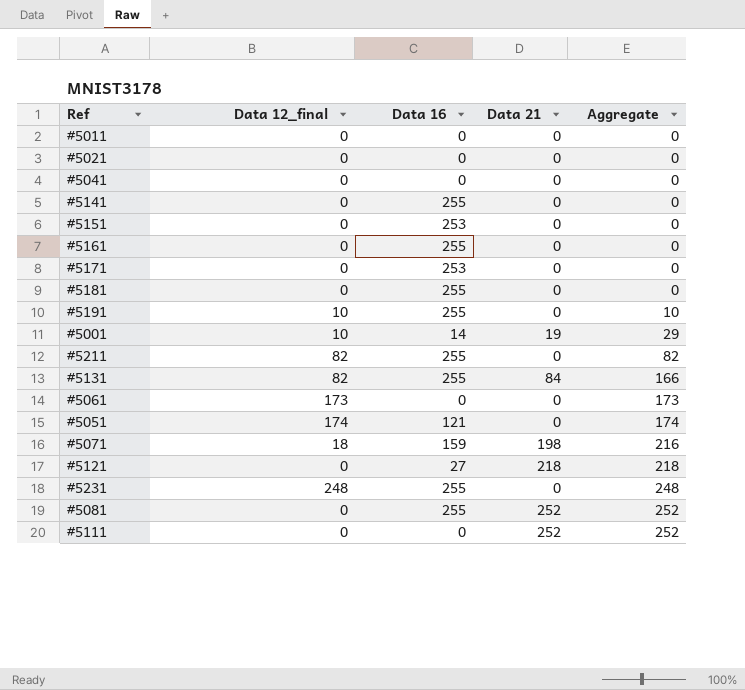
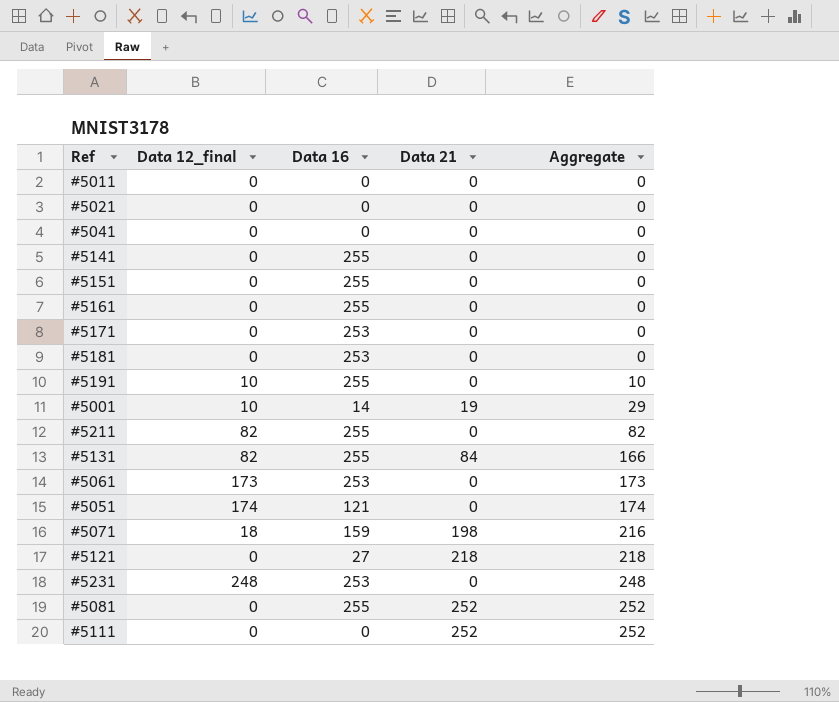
#5151 | Data 16: 253 -> 255
#5181 | Data 16: 255 -> 253
#5061 | Data 16: 0 -> 253
#5231 | Data 16: 255 -> 253

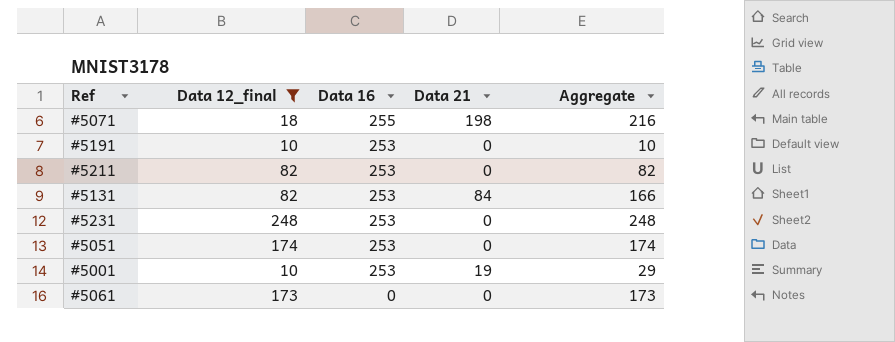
filter: none -> Data 12_final != 0
row order: Aggregate ascending -> Data 16 descending
#5071 | Data 16: 159 -> 255
#5191 | Data 16: 255 -> 253
#5211 | Data 16: 255 -> 253
#5131 | Data 16: 255 -> 253
#5051 | Data 16: 121 -> 253
#5001 | Data 16: 14 -> 253
#5061 | Data 16: 253 -> 0

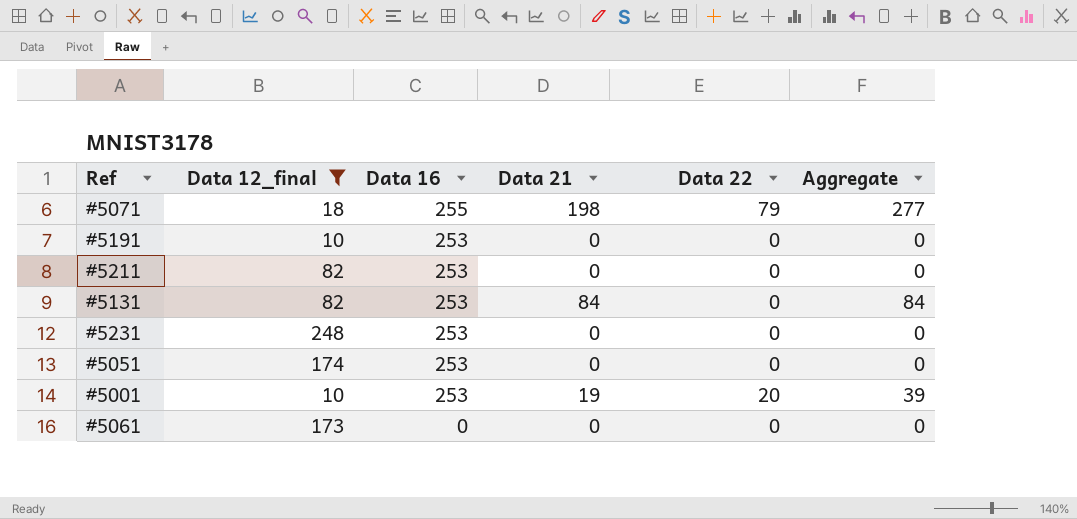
column Data 22 | position: none -> 5
column Aggregate | formula: [Data 12_final] + [Data 21] -> [Data 21] + [Data 22]

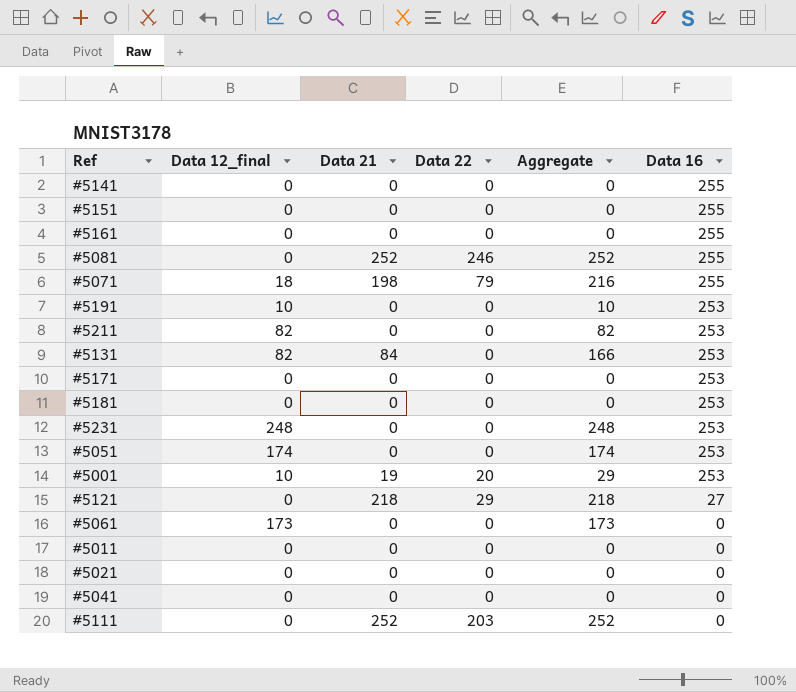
filter: Data 12_final != 0 -> none
column Aggregate | formula: [Data 21] + [Data 22] -> [Data 12_final] + [Data 21]
column Data 16 | position: 3 -> 6

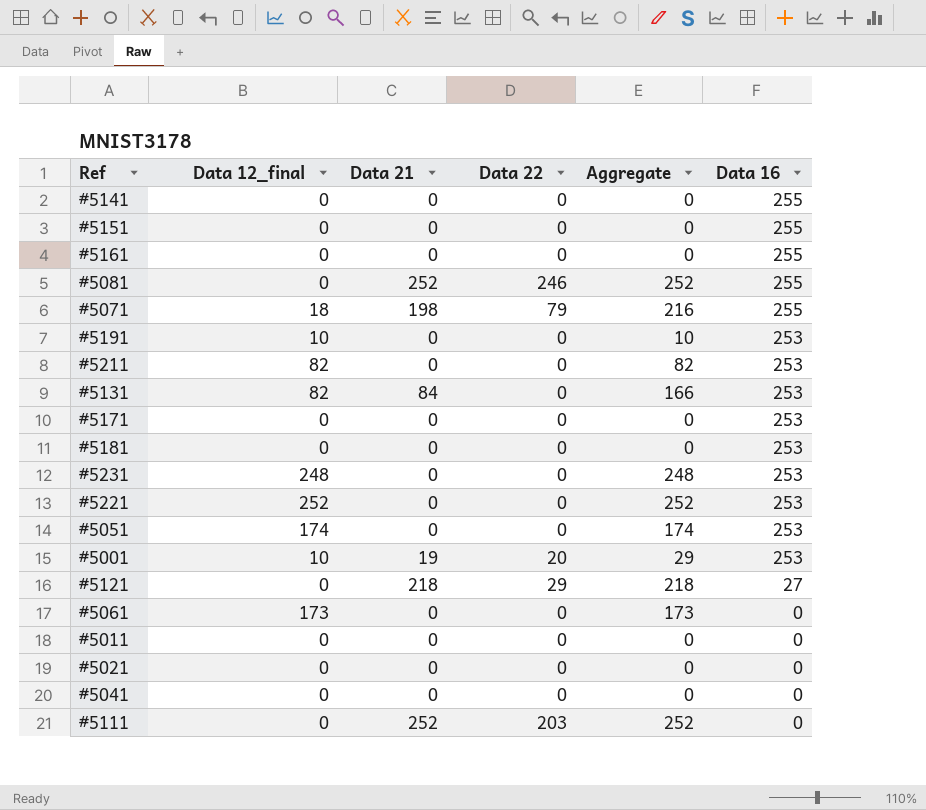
row #5221: none -> 252 | 0 | 0 | 252 | 253

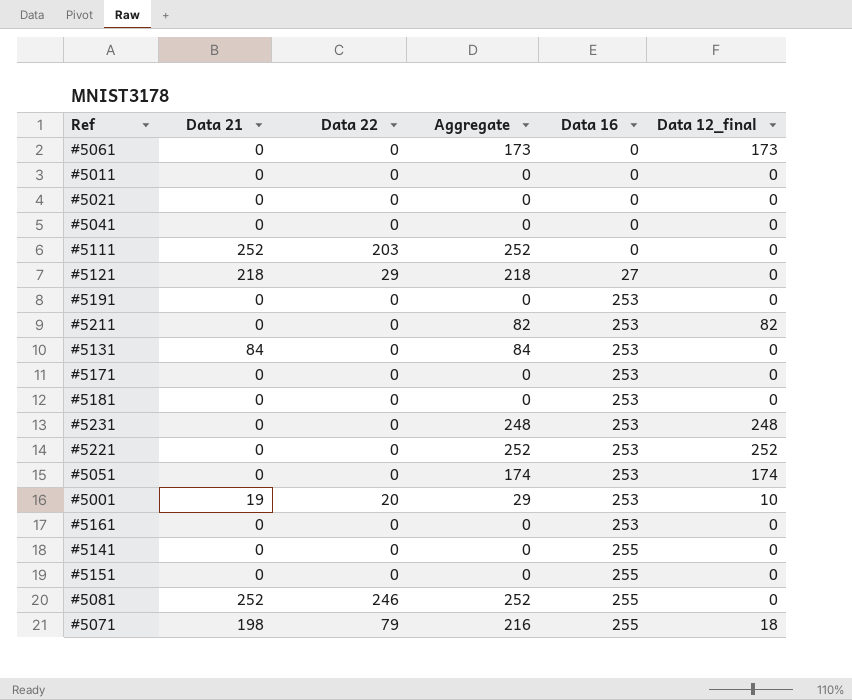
row order: Data 16 descending -> Data 16 ascending
column Data 12_final | position: 2 -> 6
#5191 | Aggregate: 10 -> 0
#5191 | Data 12_final: 10 -> 0
#5131 | Aggregate: 166 -> 84
#5131 | Data 12_final: 82 -> 0
#5161 | Data 16: 255 -> 253

